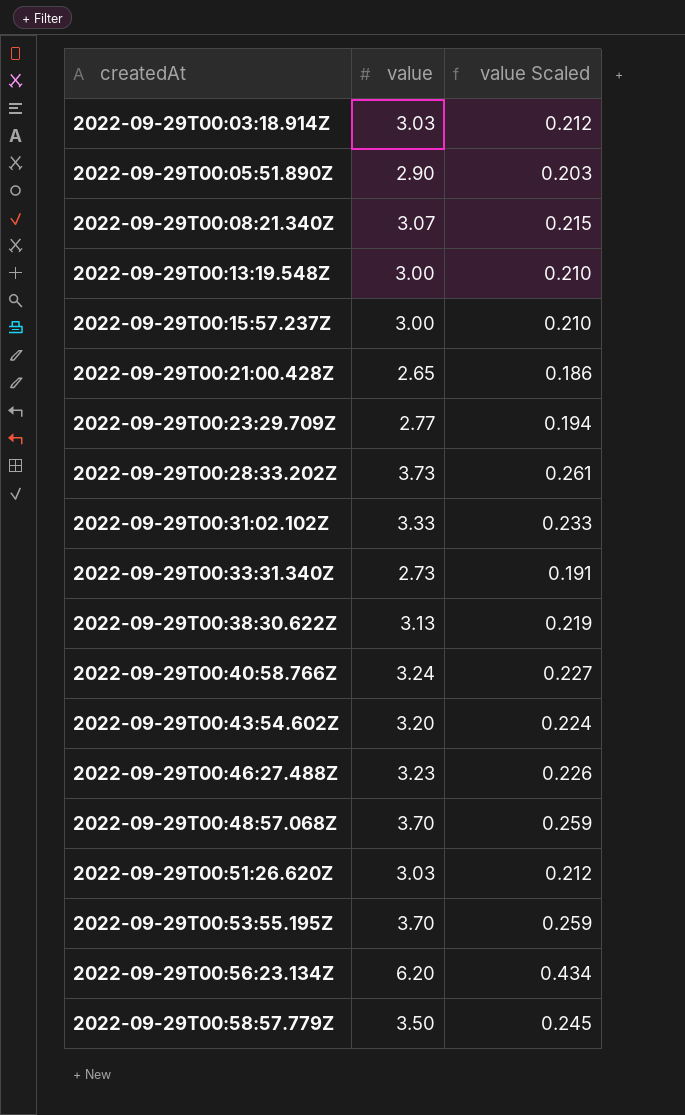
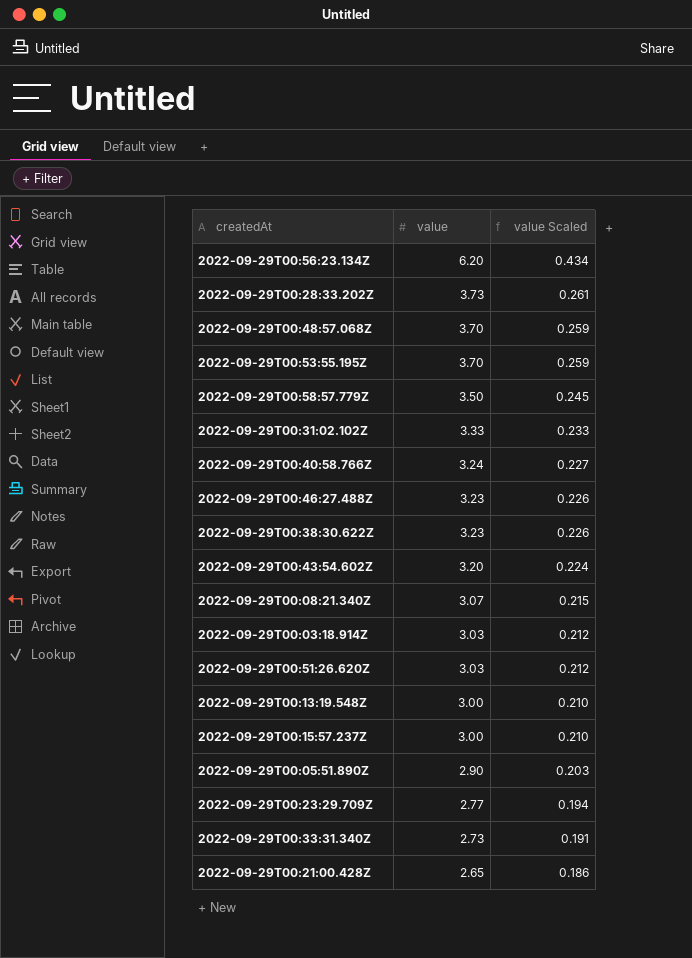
row order: createdAt ascending -> value descending
2022-09-29T00:38:30.622Z | value: 3.13 -> 3.23
2022-09-29T00:38:30.622Z | value Scaled: 0.219 -> 0.226

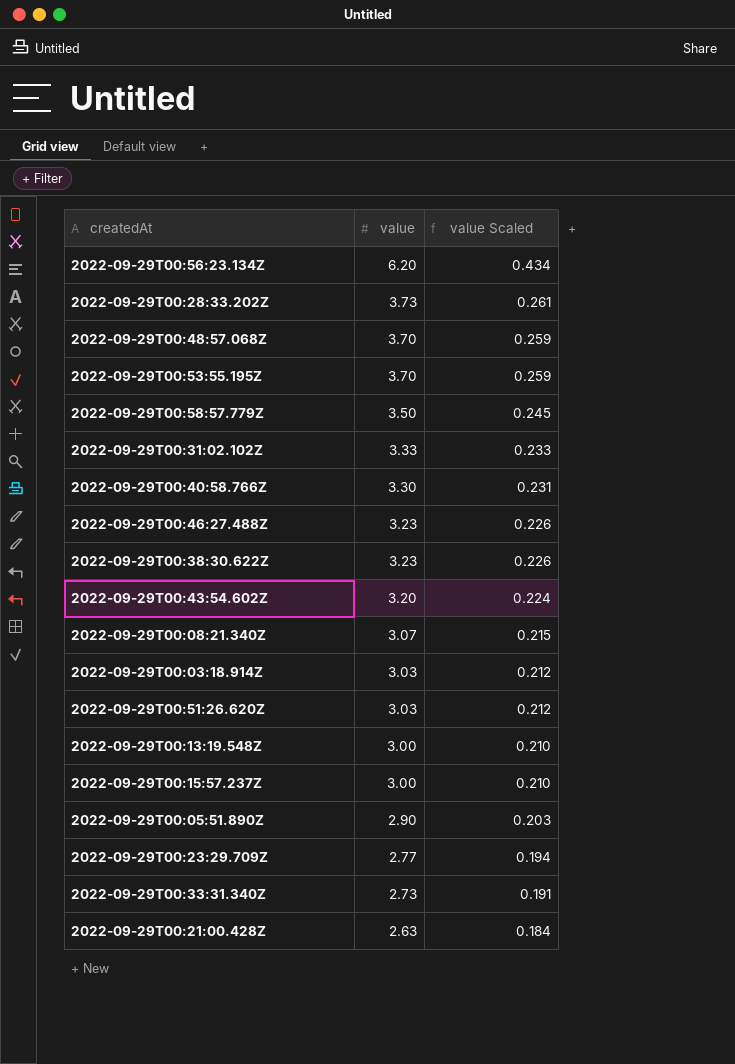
2022-09-29T00:40:58.766Z | value: 3.24 -> 3.30
2022-09-29T00:40:58.766Z | value Scaled: 0.227 -> 0.231
2022-09-29T00:21:00.428Z | value: 2.65 -> 2.63
2022-09-29T00:21:00.428Z | value Scaled: 0.186 -> 0.184

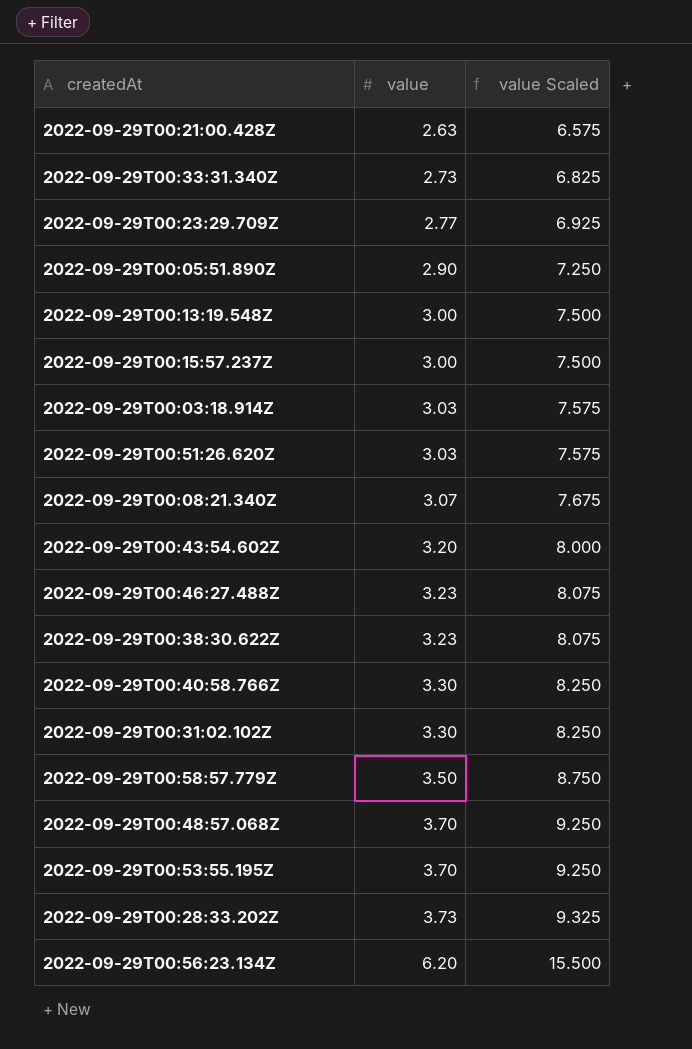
row order: value descending -> value ascending
column value Scaled | formula: [value] * 0.07 -> [value] * 2.5
2022-09-29T00:31:02.102Z | value: 3.33 -> 3.30

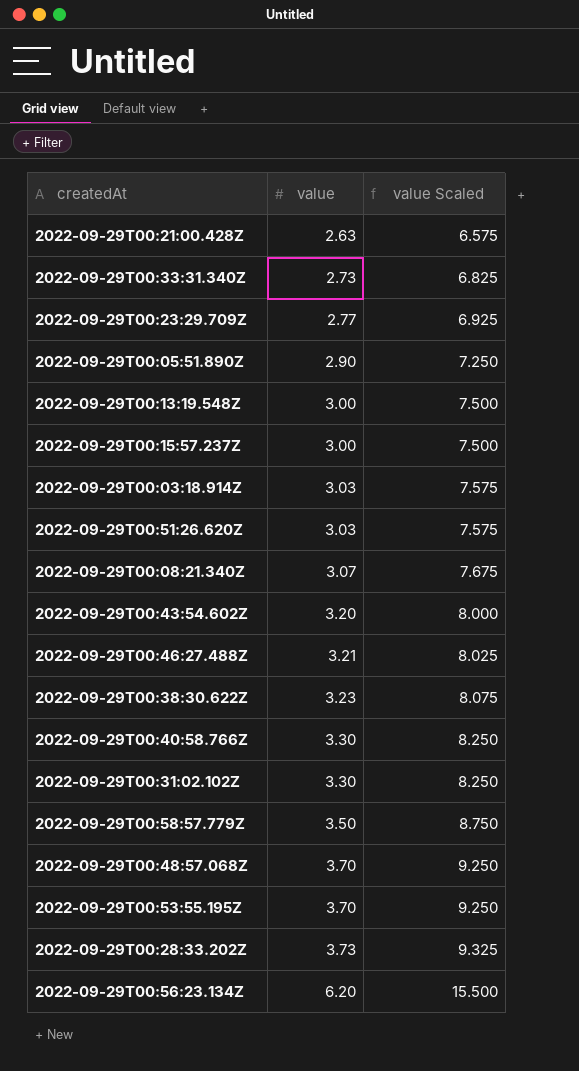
2022-09-29T00:46:27.488Z | value: 3.23 -> 3.21
2022-09-29T00:46:27.488Z | value Scaled: 8.075 -> 8.025

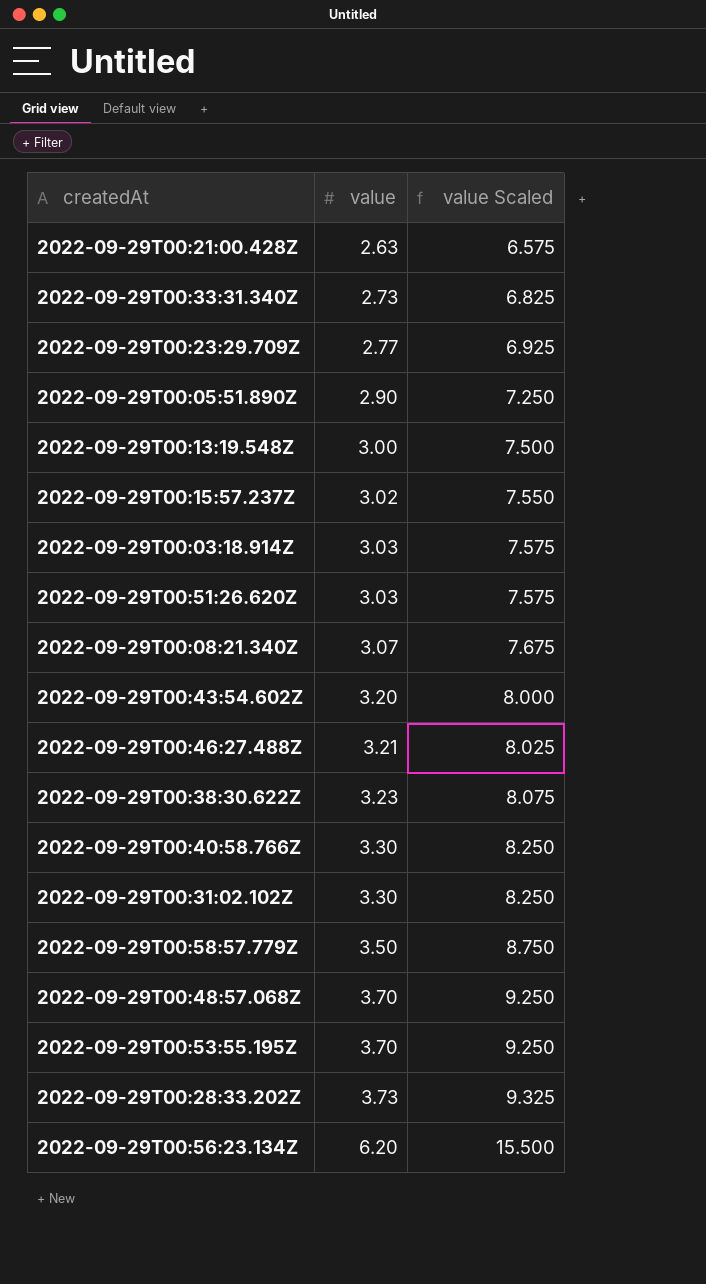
2022-09-29T00:15:57.237Z | value: 3.00 -> 3.02
2022-09-29T00:15:57.237Z | value Scaled: 7.500 -> 7.550

